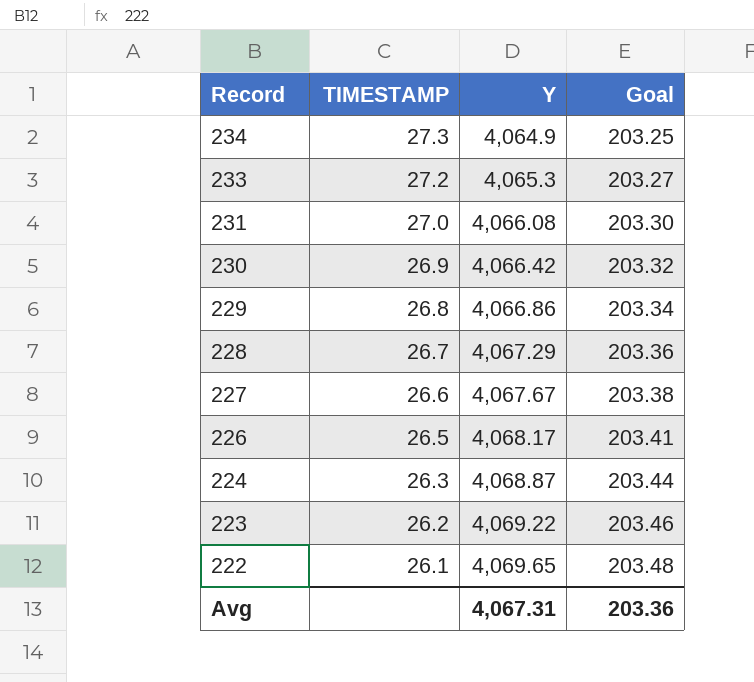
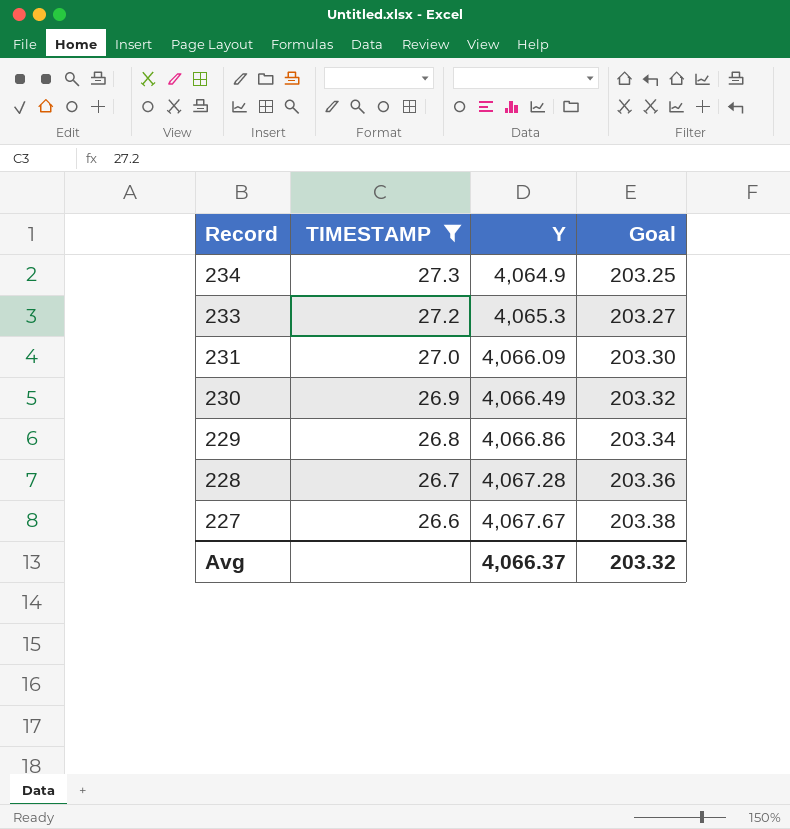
filter: none -> TIMESTAMP >= 26.6
231 | Y: 4,066.08 -> 4,066.09
230 | Y: 4,066.42 -> 4,066.49
228 | Y: 4,067.29 -> 4,067.28
Avg | Y: 4,067.31 -> 4,066.37
Avg | Goal: 203.36 -> 203.32

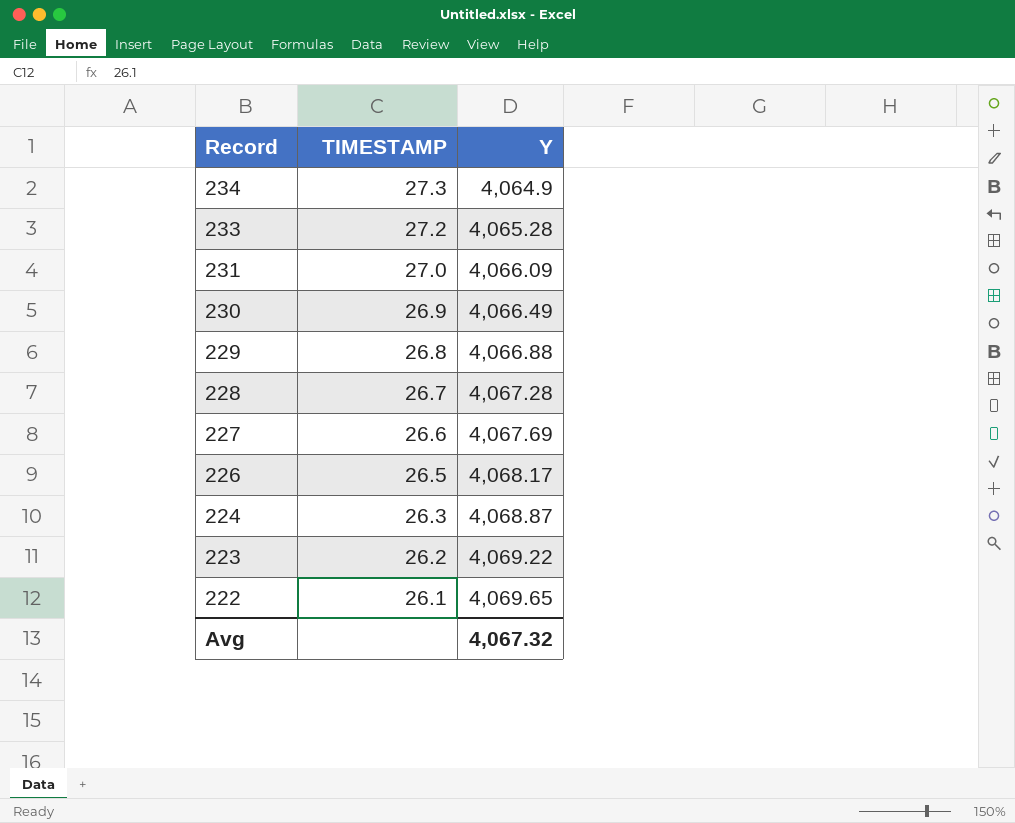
filter: TIMESTAMP >= 26.6 -> none
column Goal | formula: [Y] * 0.05 -> none
233 | Y: 4,065.3 -> 4,065.28
229 | Y: 4,066.86 -> 4,066.88
227 | Y: 4,067.67 -> 4,067.69
Avg | Y: 4,066.37 -> 4,067.32

